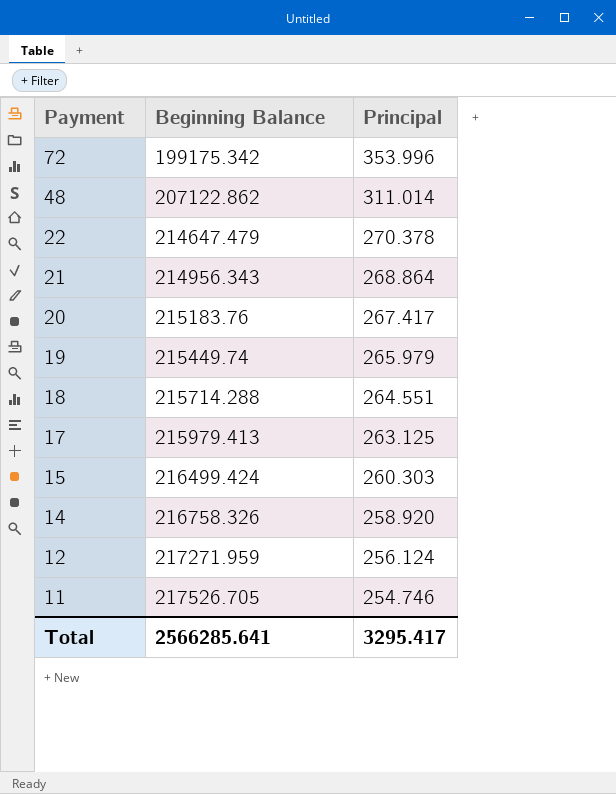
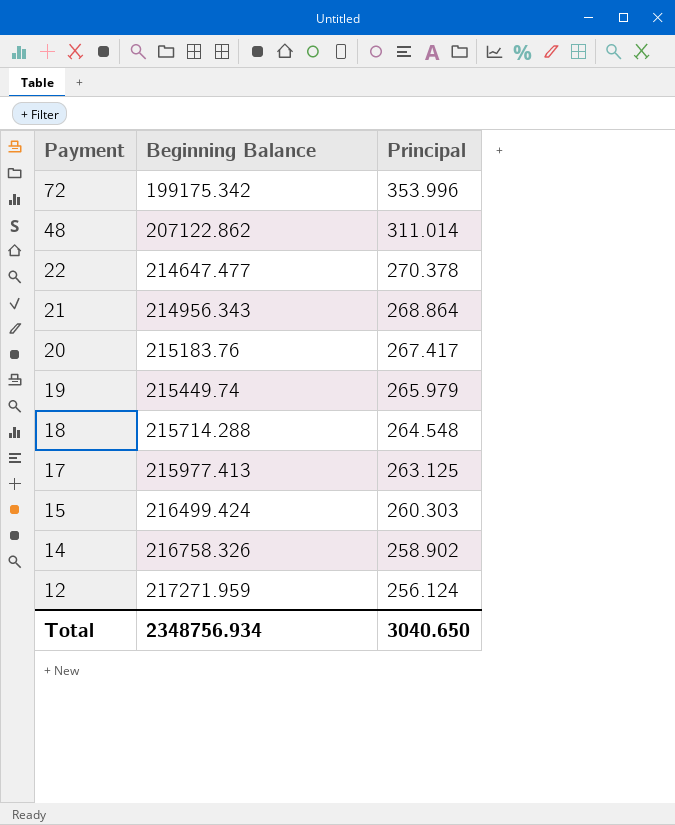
row 11: 217526.705 | 254.746 -> none
22 | Beginning Balance: 214647.479 -> 214647.477
18 | Principal: 264.551 -> 264.548
17 | Beginning Balance: 215979.413 -> 215977.413
14 | Principal: 258.920 -> 258.902
Total | Beginning Balance: 2566285.641 -> 2348756.934
Total | Principal: 3295.417 -> 3040.650

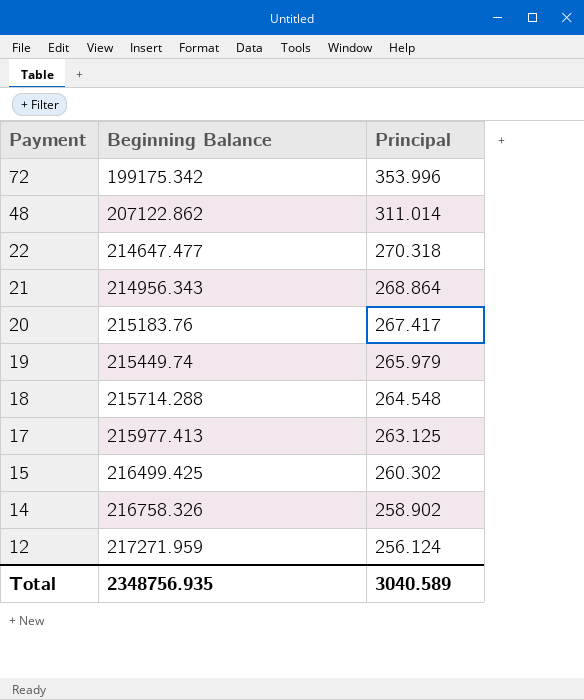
22 | Principal: 270.378 -> 270.318
15 | Beginning Balance: 216499.424 -> 216499.425
15 | Principal: 260.303 -> 260.302
Total | Beginning Balance: 2348756.934 -> 2348756.935
Total | Principal: 3040.650 -> 3040.589

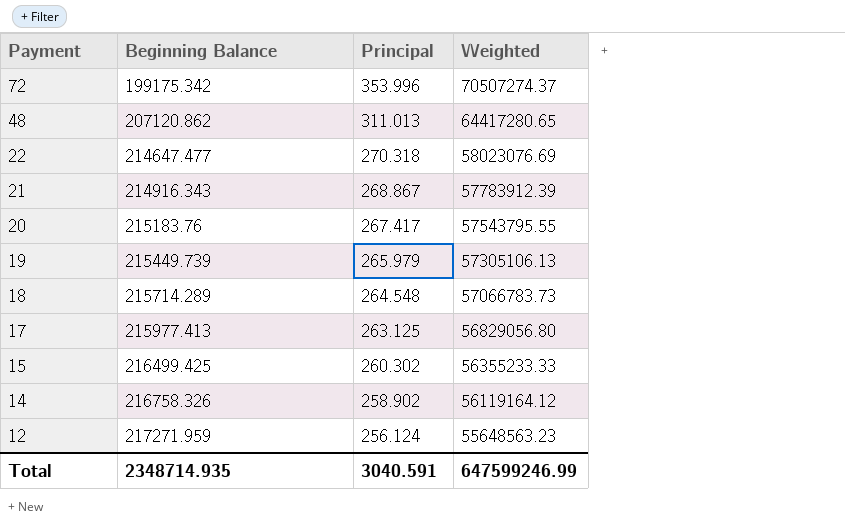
column Weighted | formula: none -> [Beginning Balance] * [Principal]
48 | Beginning Balance: 207122.862 -> 207120.862
48 | Principal: 311.014 -> 311.013
21 | Beginning Balance: 214956.343 -> 214916.343
21 | Principal: 268.864 -> 268.867
19 | Beginning Balance: 215449.74 -> 215449.739
18 | Beginning Balance: 215714.288 -> 215714.289
Total | Beginning Balance: 2348756.935 -> 2348714.935
Total | Principal: 3040.589 -> 3040.591

